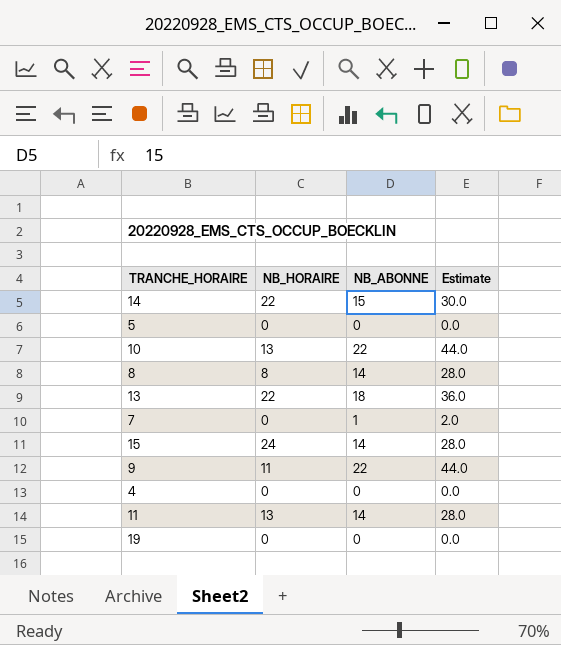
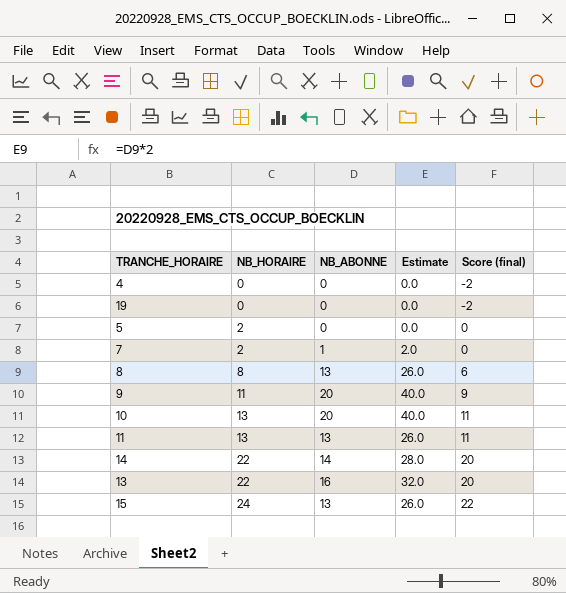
row order: none -> NB_HORAIRE ascending
column Score (final) | formula: none -> [NB_HORAIRE] - 2
5 | NB_HORAIRE: 0 -> 2
7 | NB_HORAIRE: 0 -> 2
8 | NB_ABONNE: 14 -> 13
8 | Estimate: 28.0 -> 26.0
9 | NB_ABONNE: 22 -> 20
9 | Estimate: 44.0 -> 40.0
10 | NB_ABONNE: 22 -> 20
10 | Estimate: 44.0 -> 40.0
11 | NB_ABONNE: 14 -> 13
11 | Estimate: 28.0 -> 26.0
14 | NB_ABONNE: 15 -> 14
14 | Estimate: 30.0 -> 28.0
13 | NB_ABONNE: 18 -> 16
13 | Estimate: 36.0 -> 32.0
15 | NB_ABONNE: 14 -> 13
15 | Estimate: 28.0 -> 26.0

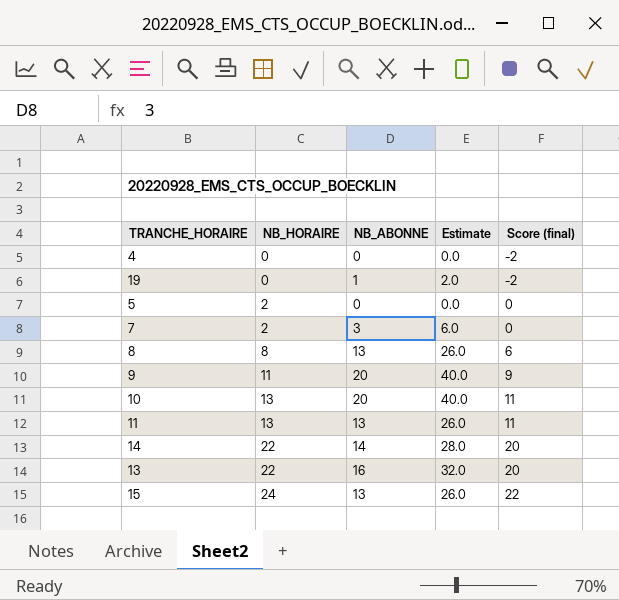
19 | NB_ABONNE: 0 -> 1
19 | Estimate: 0.0 -> 2.0
7 | NB_ABONNE: 1 -> 3
7 | Estimate: 2.0 -> 6.0

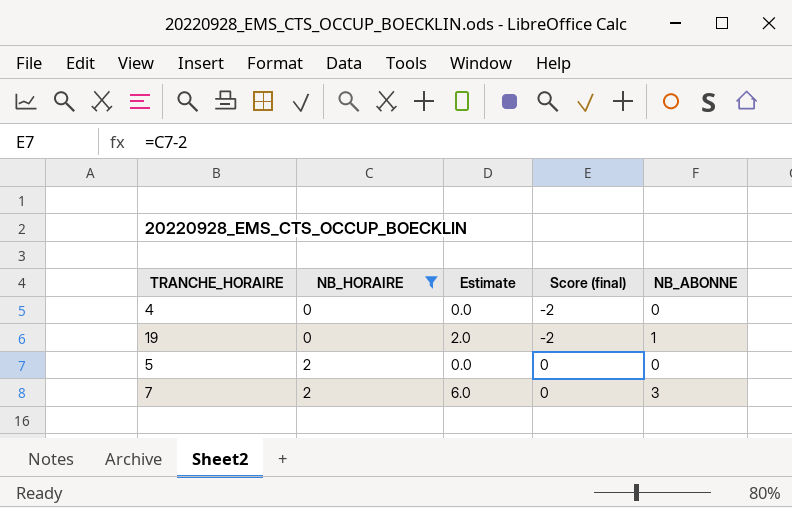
filter: none -> NB_HORAIRE <= 2
column NB_ABONNE | position: 3 -> 5

